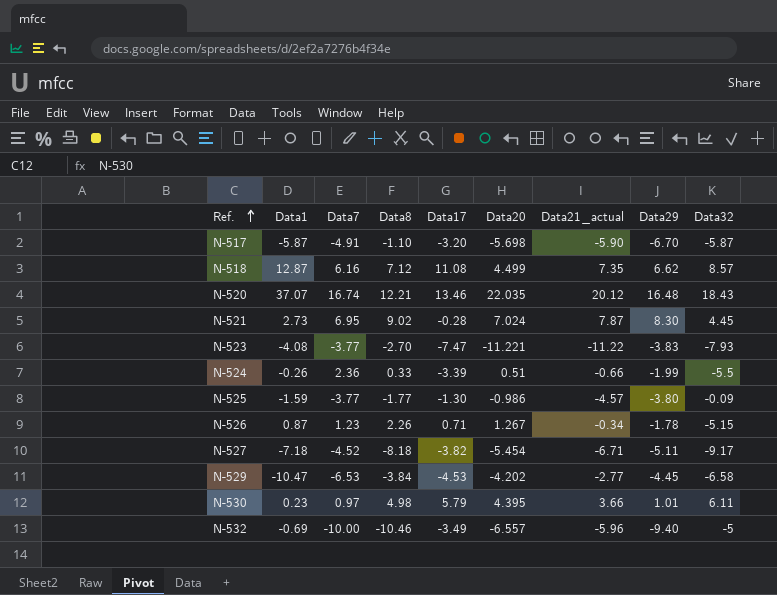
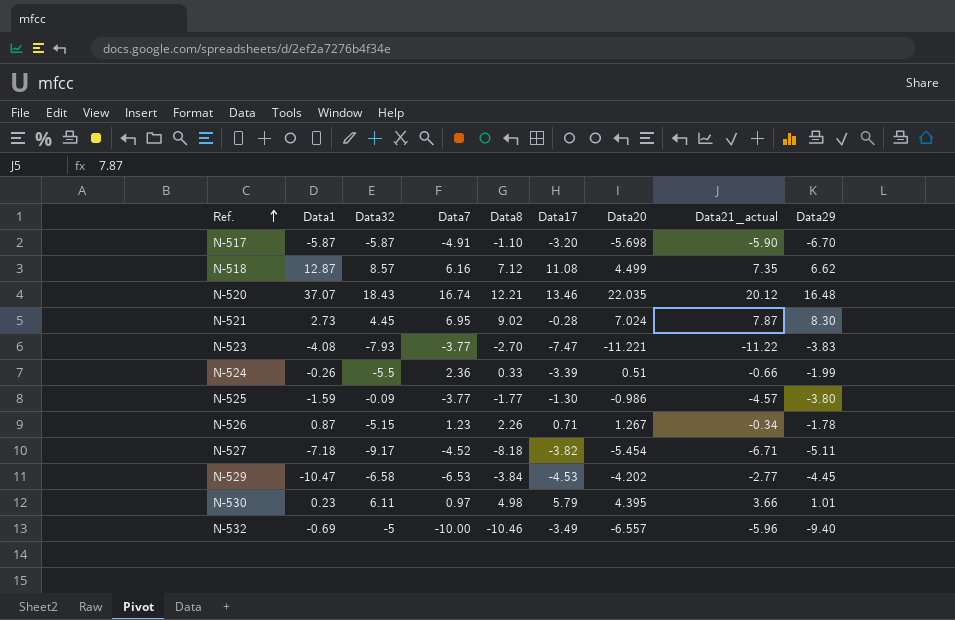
column Data32 | position: 9 -> 3

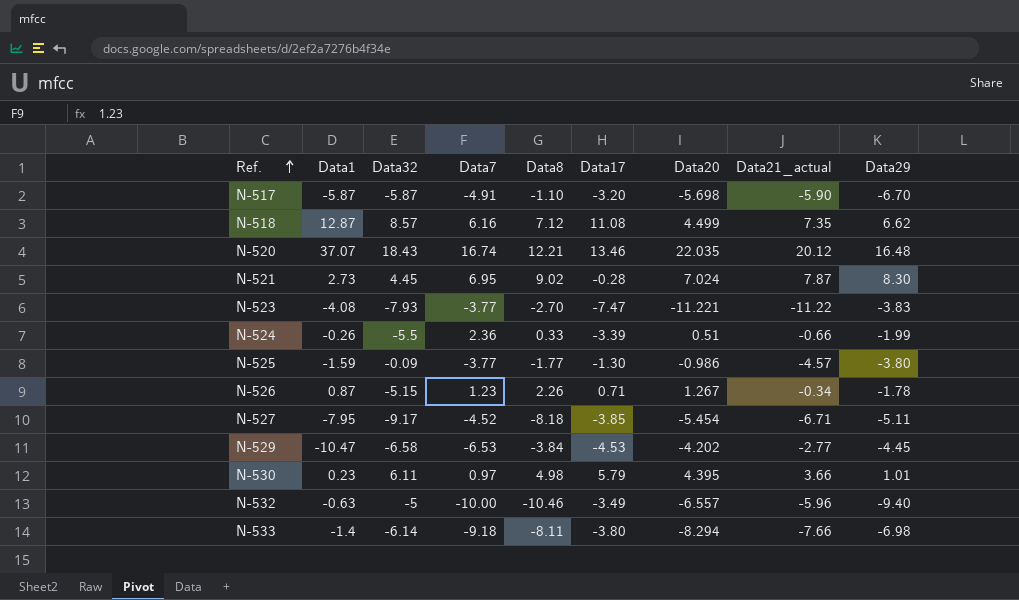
N-527 | Data1: -7.18 -> -7.95
N-527 | Data17: -3.82 -> -3.85
N-532 | Data1: -0.69 -> -0.63
row N-533: none -> -1.4 | -6.14 | -9.18 | -8.11 | -3.80 | -8.294 | -7.66 | -6.98

